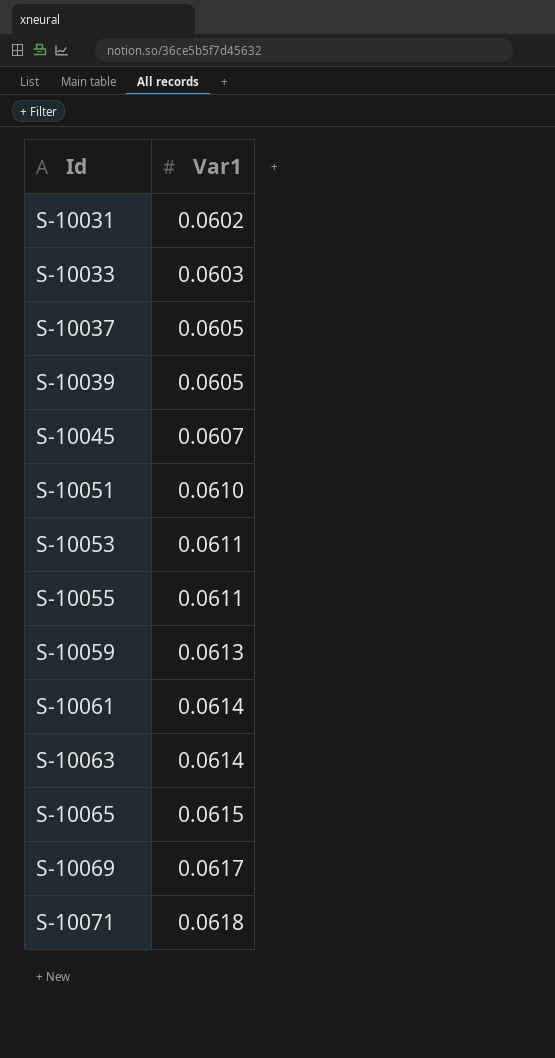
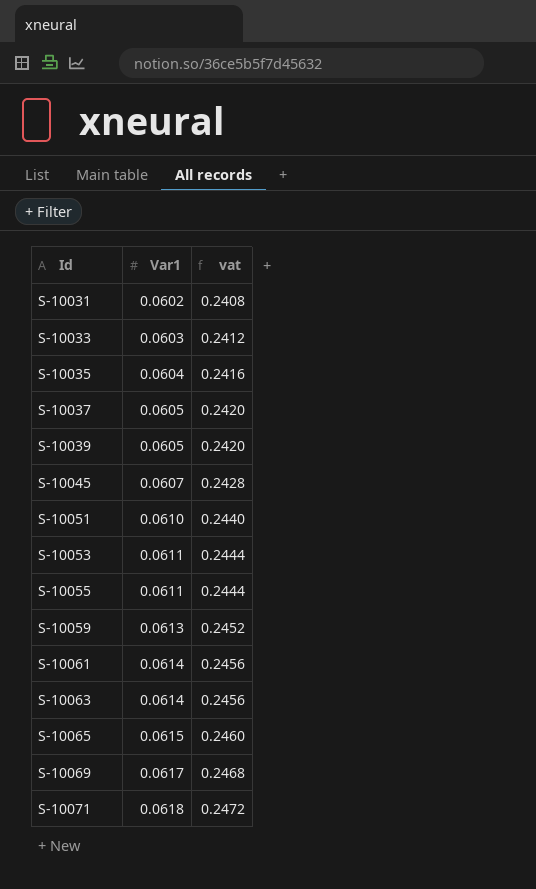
column vat | formula: none -> [Var1] * 4
row S-10035: none -> 0.0604 | 0.2416

